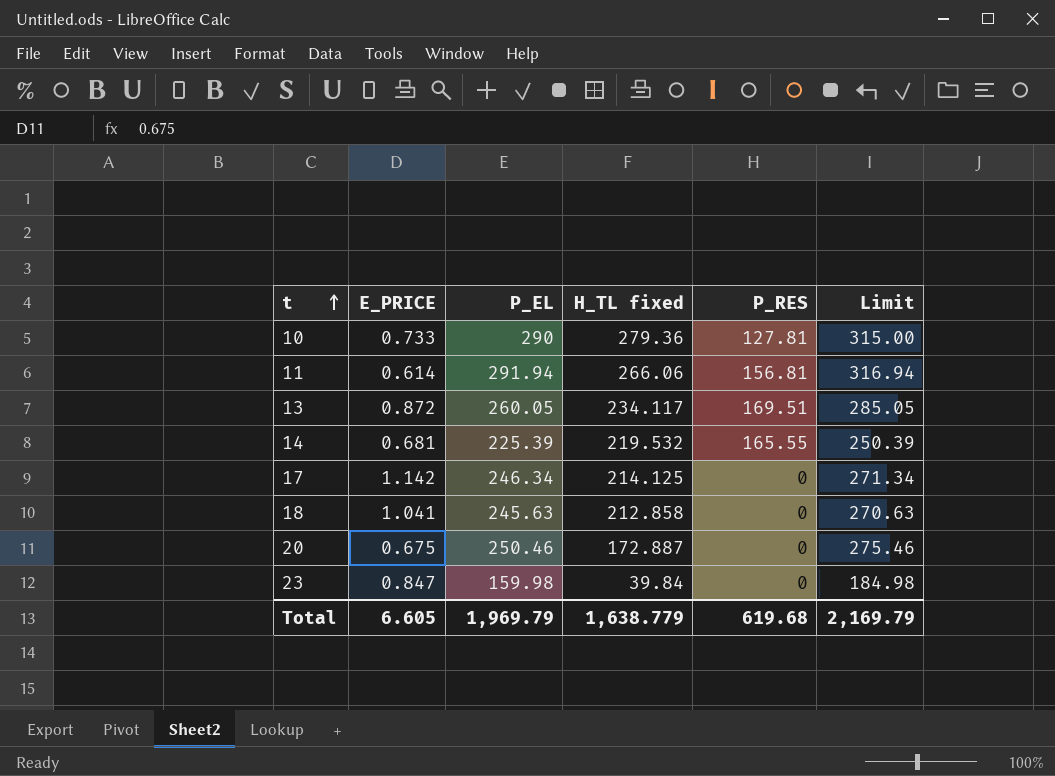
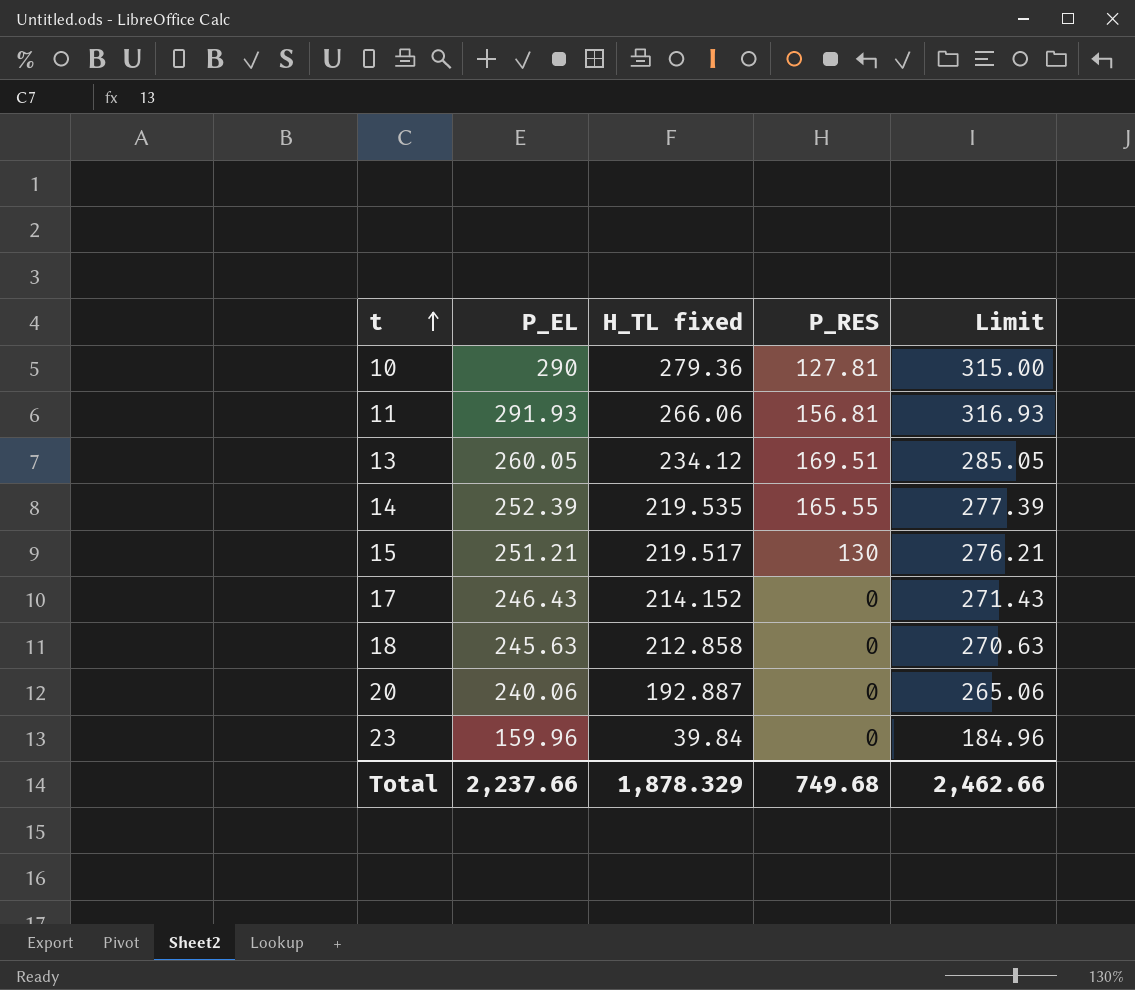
column E_PRICE | position: 2 -> none
11 | P_EL: 291.94 -> 291.93
11 | Limit: 316.94 -> 316.93
13 | H_TL fixed: 234.117 -> 234.12
14 | P_EL: 225.39 -> 252.39
14 | H_TL fixed: 219.532 -> 219.535
14 | Limit: 250.39 -> 277.39
row 15: none -> 251.21 | 219.517 | 130 | 276.21
17 | P_EL: 246.34 -> 246.43
17 | H_TL fixed: 214.125 -> 214.152
17 | Limit: 271.34 -> 271.43
20 | P_EL: 250.46 -> 240.06
20 | H_TL fixed: 172.887 -> 192.887
20 | Limit: 275.46 -> 265.06
23 | P_EL: 159.98 -> 159.96
23 | Limit: 184.98 -> 184.96
Total | P_EL: 1,969.79 -> 2,237.66
Total | H_TL fixed: 1,638.779 -> 1,878.329
Total | P_RES: 619.68 -> 749.68
Total | Limit: 2,169.79 -> 2,462.66

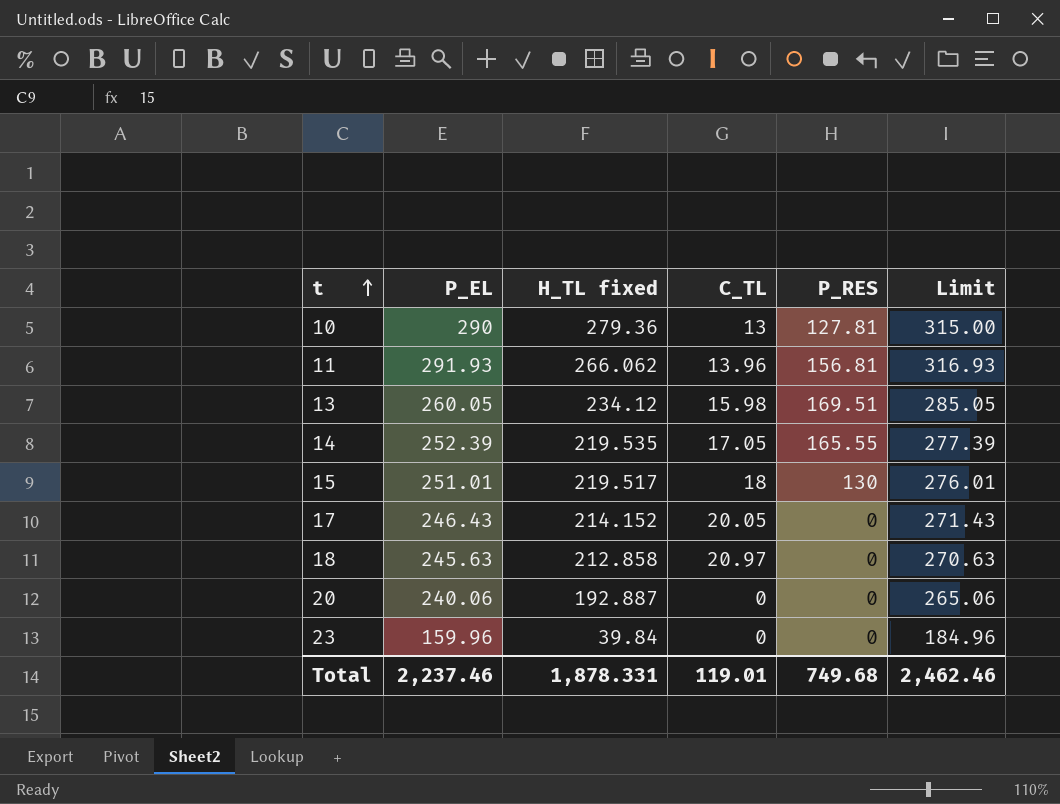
column C_TL | position: none -> 4
11 | H_TL fixed: 266.06 -> 266.062
15 | P_EL: 251.21 -> 251.01
15 | Limit: 276.21 -> 276.01
Total | P_EL: 2,237.66 -> 2,237.46
Total | H_TL fixed: 1,878.329 -> 1,878.331
Total | Limit: 2,462.66 -> 2,462.46

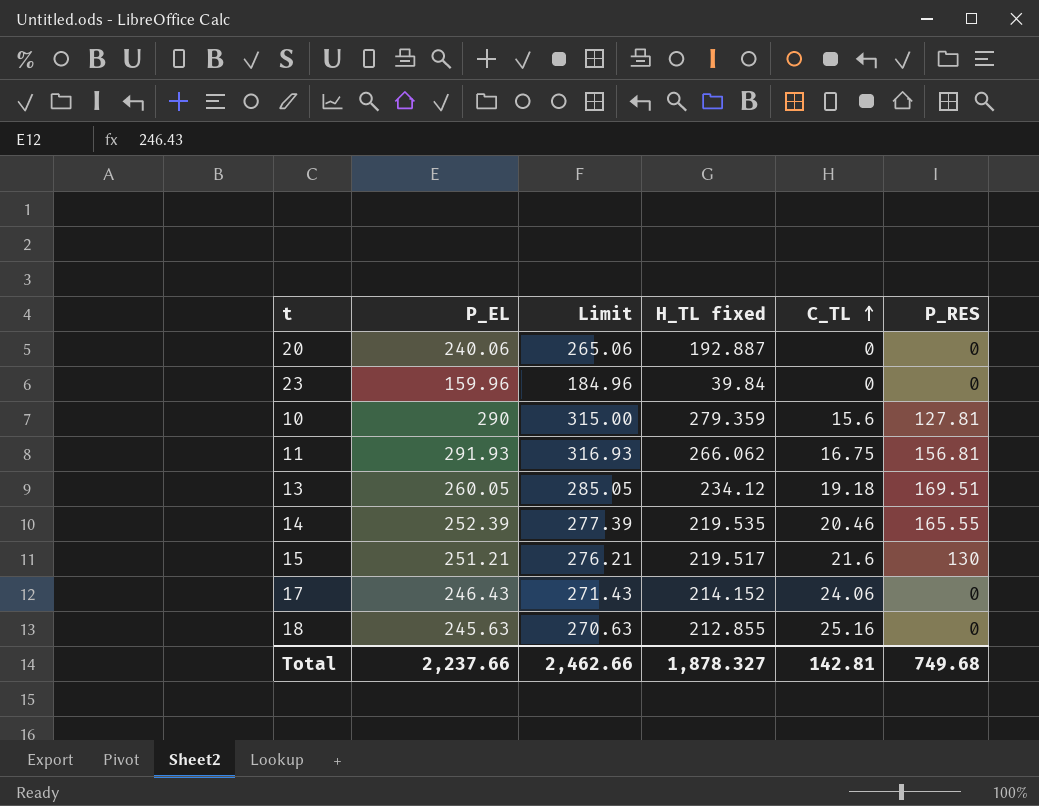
row order: t ascending -> C_TL ascending
column Limit | position: 6 -> 3
10 | H_TL fixed: 279.36 -> 279.359
10 | C_TL: 13 -> 15.6
11 | C_TL: 13.96 -> 16.75
13 | C_TL: 15.98 -> 19.18
14 | C_TL: 17.05 -> 20.46
15 | P_EL: 251.01 -> 251.21
15 | Limit: 276.01 -> 276.21
15 | C_TL: 18 -> 21.6
17 | C_TL: 20.05 -> 24.06
18 | H_TL fixed: 212.858 -> 212.855
18 | C_TL: 20.97 -> 25.16
Total | P_EL: 2,237.46 -> 2,237.66
Total | Limit: 2,462.46 -> 2,462.66
Total | H_TL fixed: 1,878.331 -> 1,878.327
Total | C_TL: 119.01 -> 142.81

